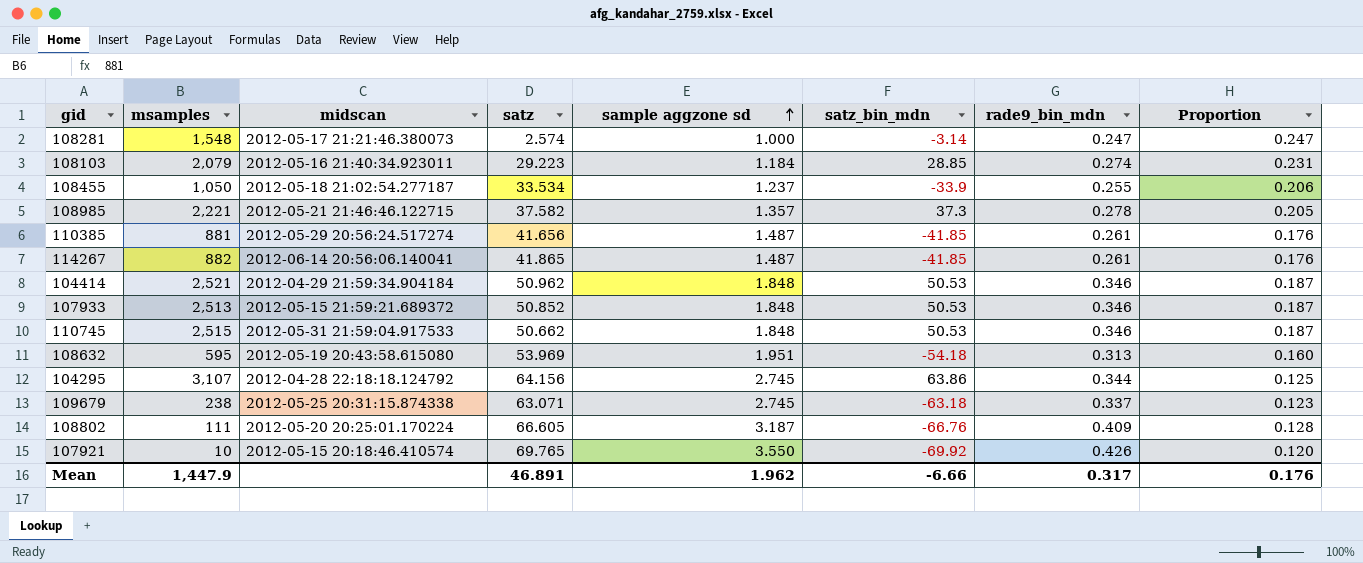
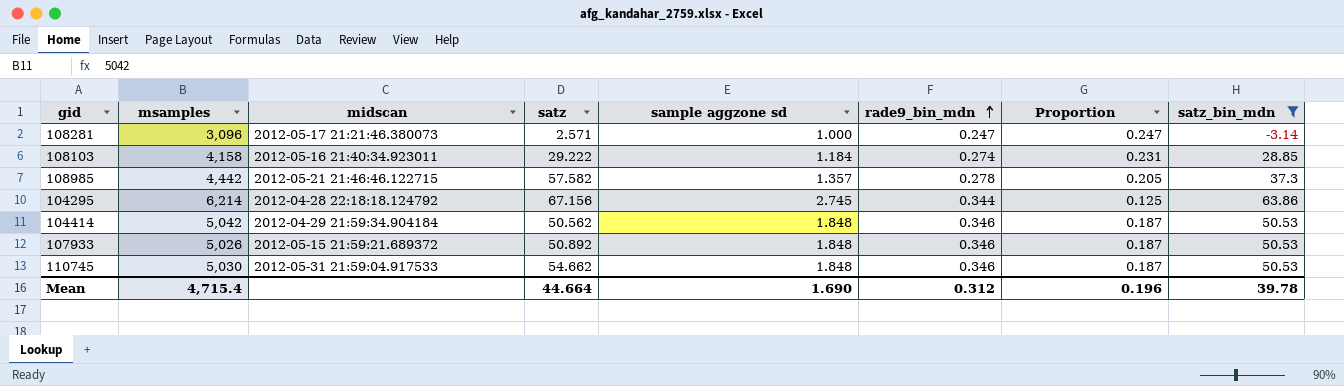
filter: none -> satz_bin_mdn >= -3.14
row order: sample aggzone sd ascending -> rade9_bin_mdn ascending
column satz_bin_mdn | position: 6 -> 8
108281 | msamples: 1,548 -> 3,096
108281 | satz: 2.574 -> 2.571
108103 | msamples: 2,079 -> 4,158
108103 | satz: 29.223 -> 29.222
108985 | msamples: 2,221 -> 4,442
108985 | satz: 37.582 -> 57.582
104295 | msamples: 3,107 -> 6,214
104295 | satz: 64.156 -> 67.156
104414 | msamples: 2,521 -> 5,042
104414 | satz: 50.962 -> 50.562
107933 | msamples: 2,513 -> 5,026
107933 | satz: 50.852 -> 50.892
110745 | msamples: 2,515 -> 5,030
110745 | satz: 50.662 -> 54.662
Mean | msamples: 1,447.9 -> 4,715.4
Mean | satz: 46.891 -> 44.664
Mean | sample aggzone sd: 1.962 -> 1.690
Mean | rade9_bin_mdn: 0.317 -> 0.312
Mean | Proportion: 0.176 -> 0.196
Mean | satz_bin_mdn: -6.66 -> 39.78

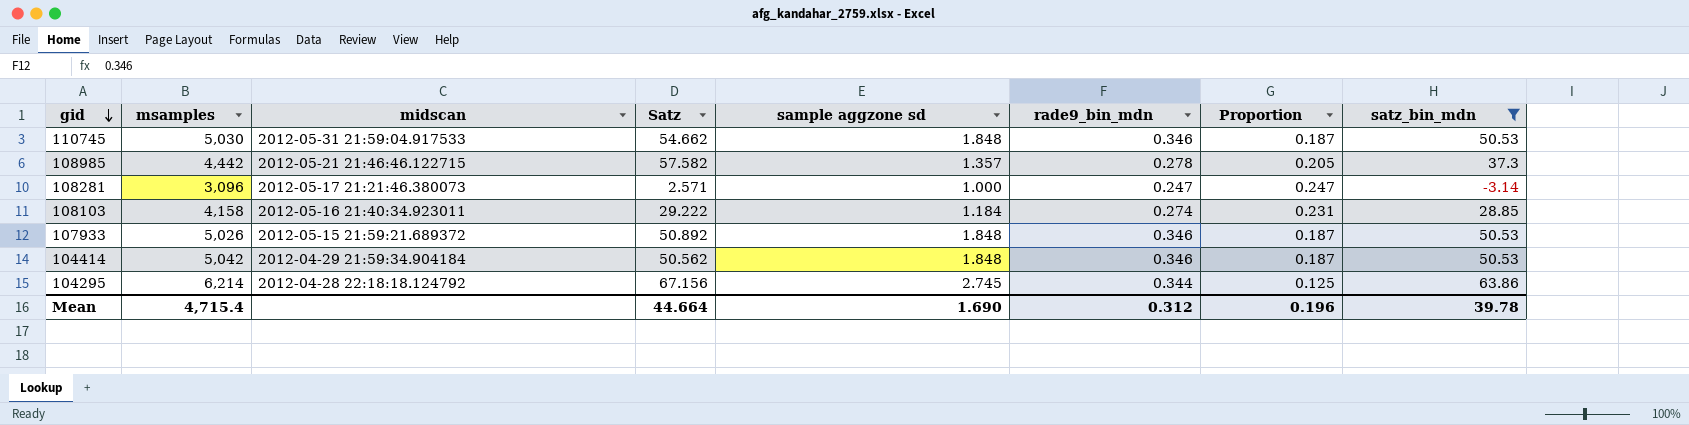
row order: rade9_bin_mdn ascending -> gid descending
column name: satz -> Satz

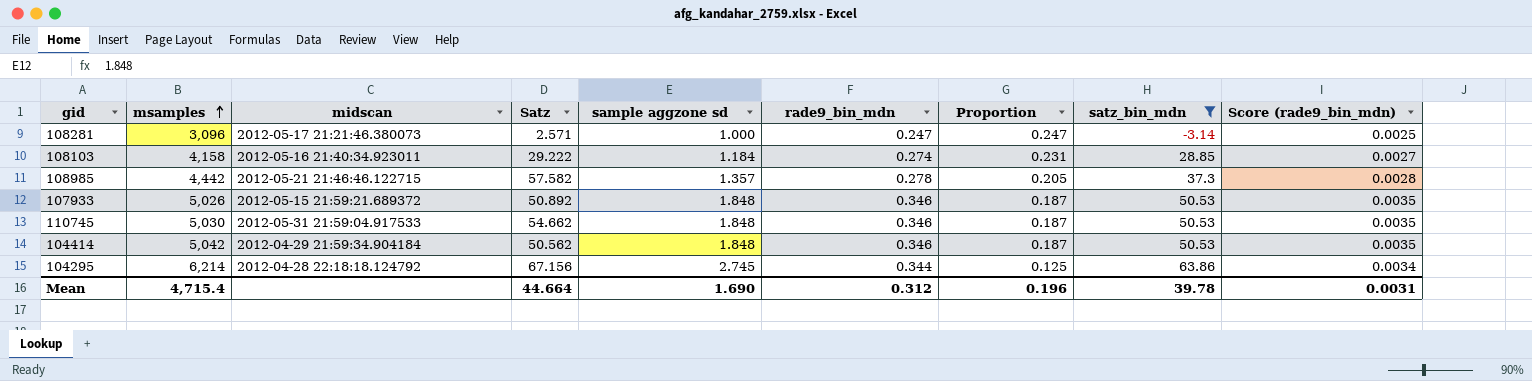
row order: gid descending -> msamples ascending
column Score (rade9_bin_mdn) | formula: none -> [rade9_bin_mdn] * 0.01

